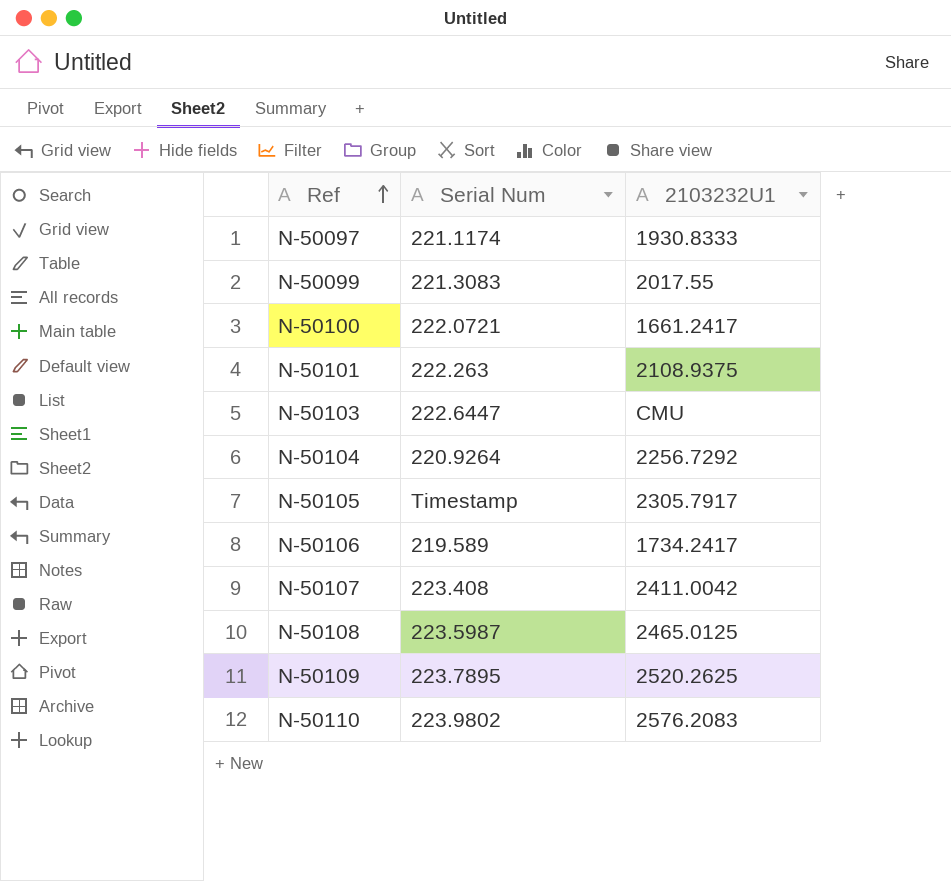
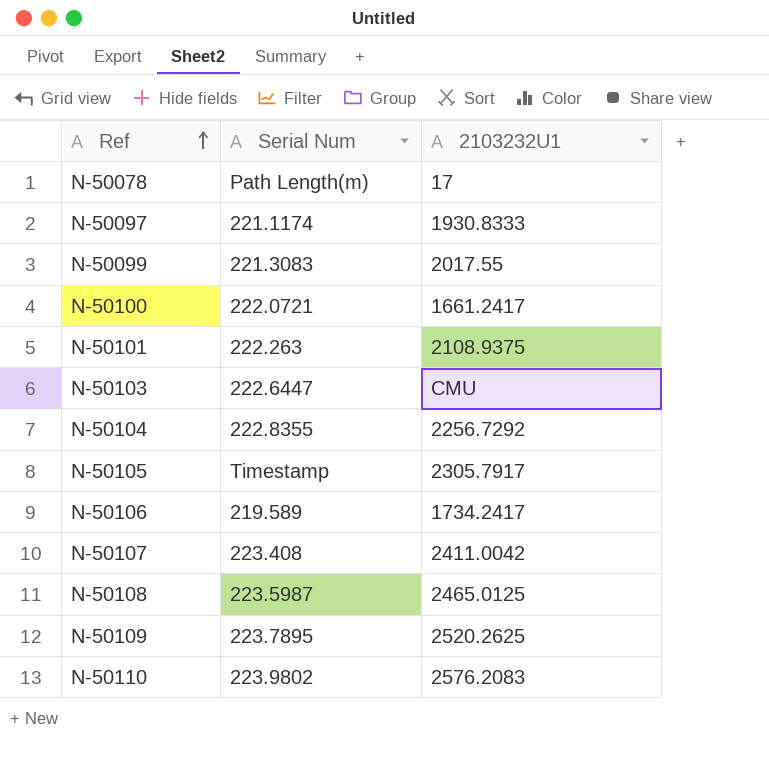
row N-50078: none -> Path Length(m) | 17
N-50104 | Serial Num: 220.9264 -> 222.8355

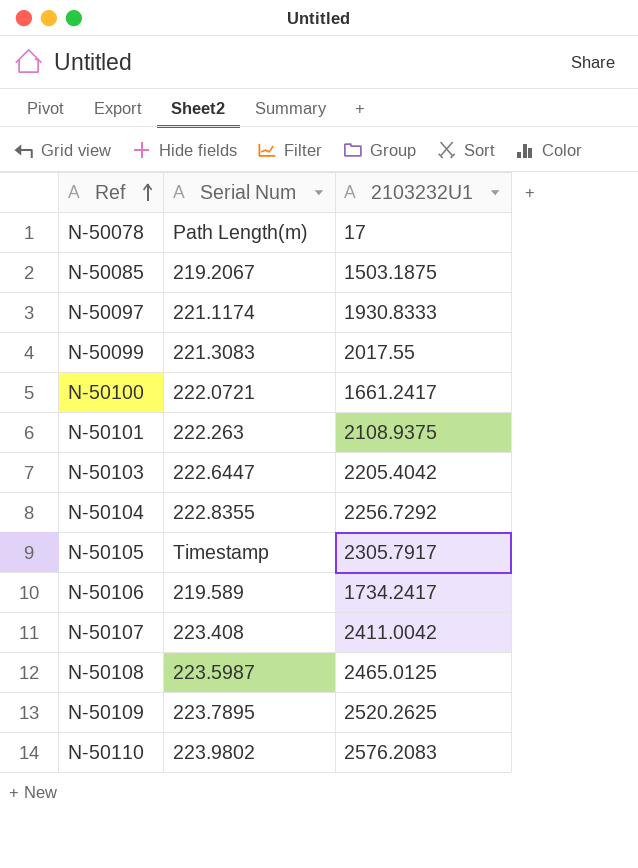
row N-50085: none -> 219.2067 | 1503.1875
N-50103 | 2103232U1: CMU -> 2205.4042

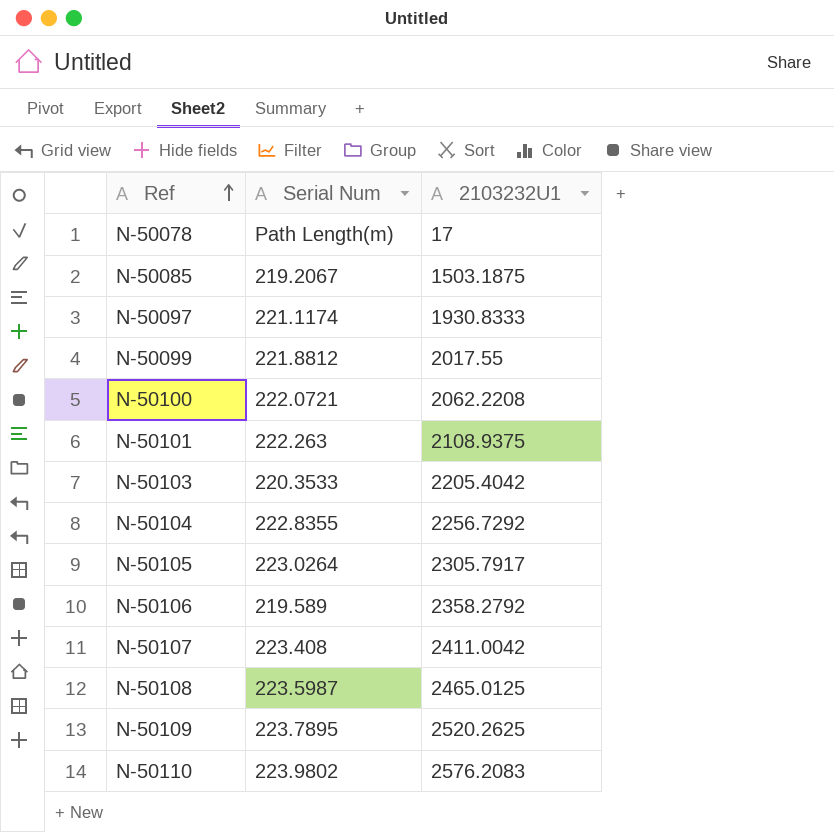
N-50099 | Serial Num: 221.3083 -> 221.8812
N-50100 | 2103232U1: 1661.2417 -> 2062.2208
N-50103 | Serial Num: 222.6447 -> 220.3533
N-50105 | Serial Num: Timestamp -> 223.0264
N-50106 | 2103232U1: 1734.2417 -> 2358.2792

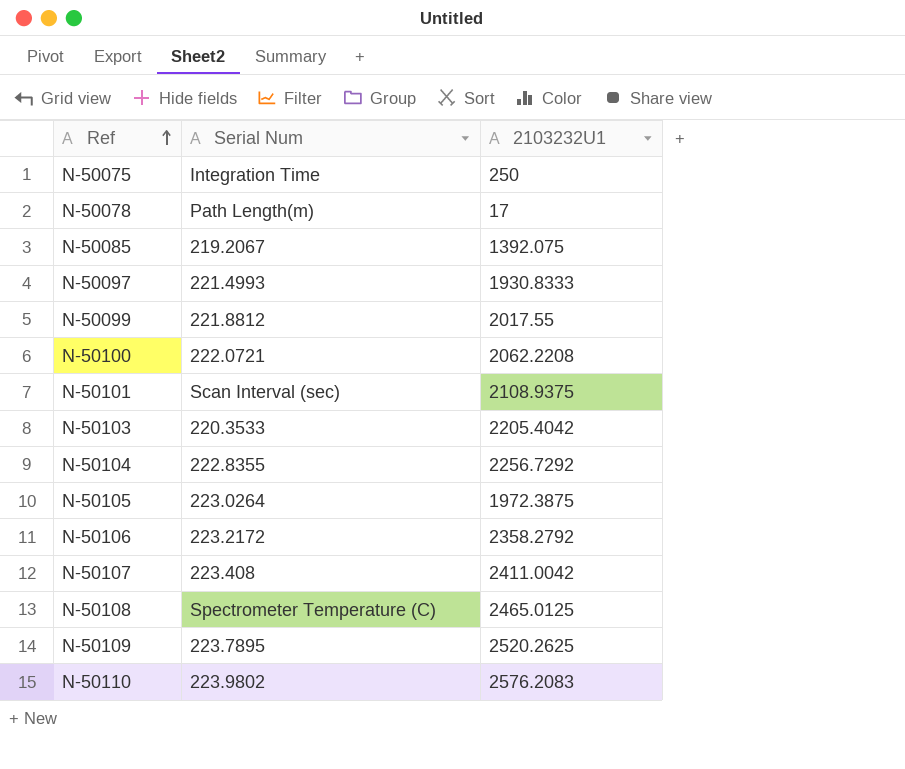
row N-50075: none -> Integration Time | 250
N-50085 | 2103232U1: 1503.1875 -> 1392.075
N-50097 | Serial Num: 221.1174 -> 221.4993
N-50101 | Serial Num: 222.263 -> Scan Interval (sec)
N-50105 | 2103232U1: 2305.7917 -> 1972.3875
N-50106 | Serial Num: 219.589 -> 223.2172
N-50108 | Serial Num: 223.5987 -> Spectrometer Temperature (C)

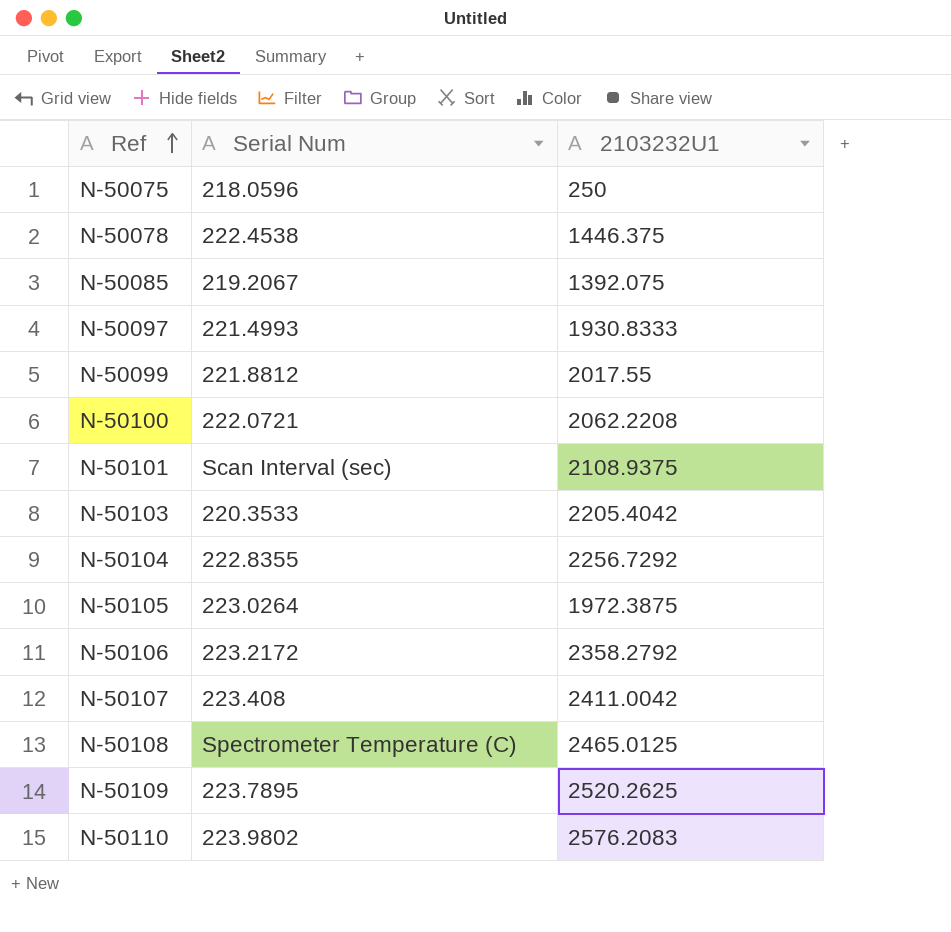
N-50075 | Serial Num: Integration Time -> 218.0596
N-50078 | Serial Num: Path Length(m) -> 222.4538
N-50078 | 2103232U1: 17 -> 1446.375

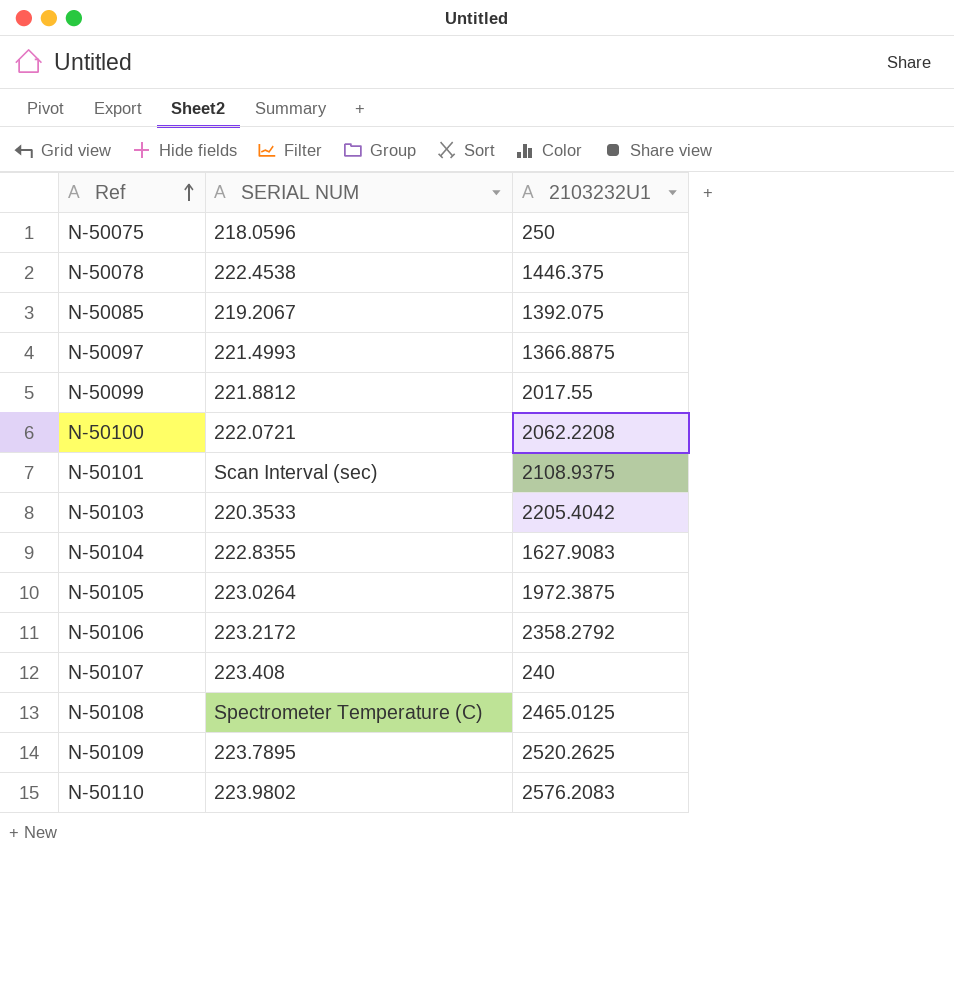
column name: Serial Num -> SERIAL NUM
N-50097 | 2103232U1: 1930.8333 -> 1366.8875
N-50104 | 2103232U1: 2256.7292 -> 1627.9083
N-50107 | 2103232U1: 2411.0042 -> 240

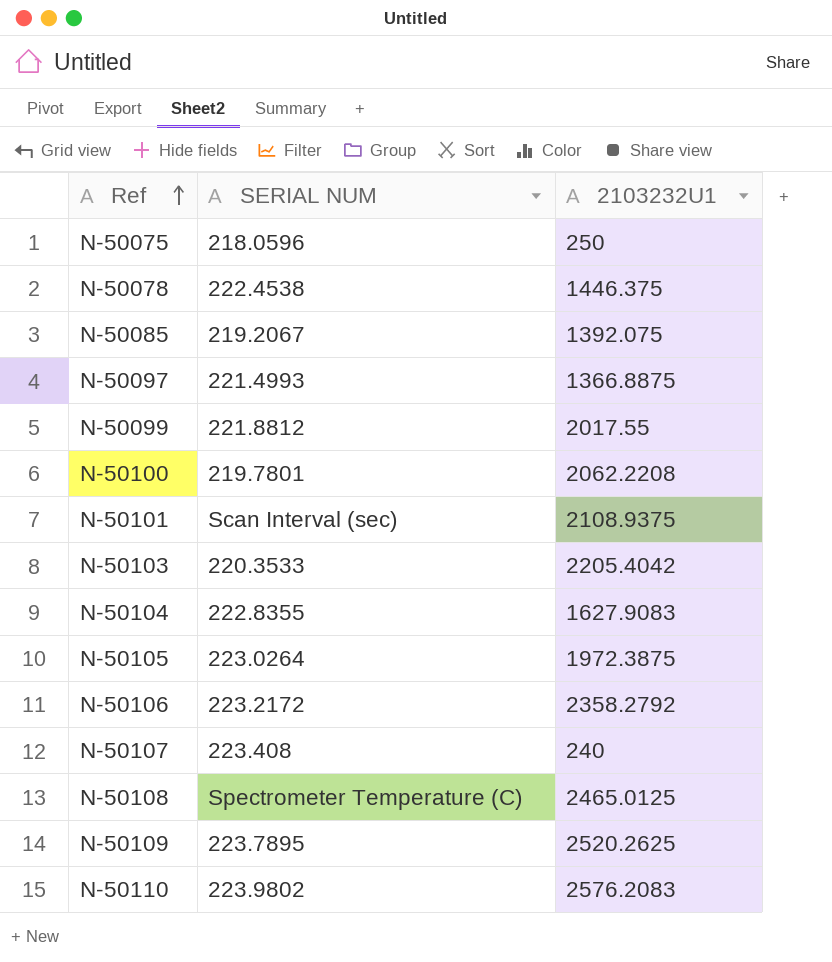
N-50100 | SERIAL NUM: 222.0721 -> 219.7801

